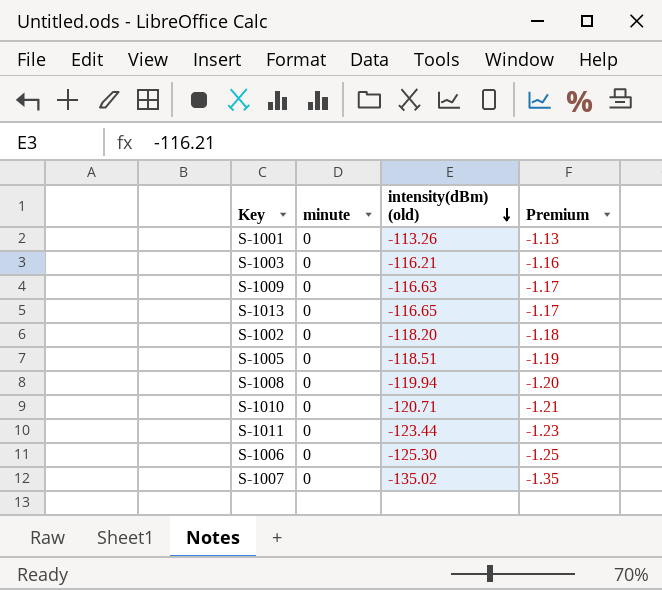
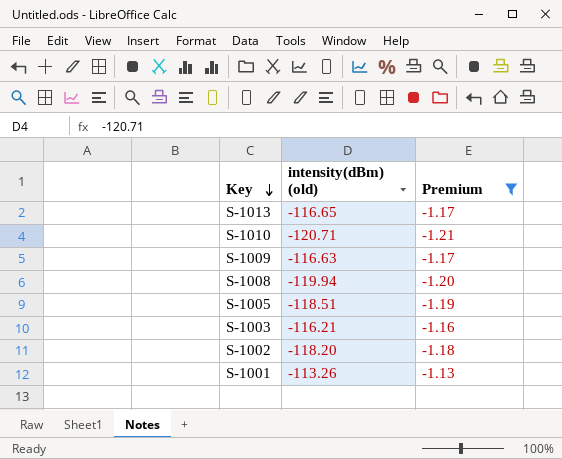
filter: none -> Premium >= -1.21
row order: intensity(dBm) (old) descending -> Key descending
column minute | position: 2 -> none

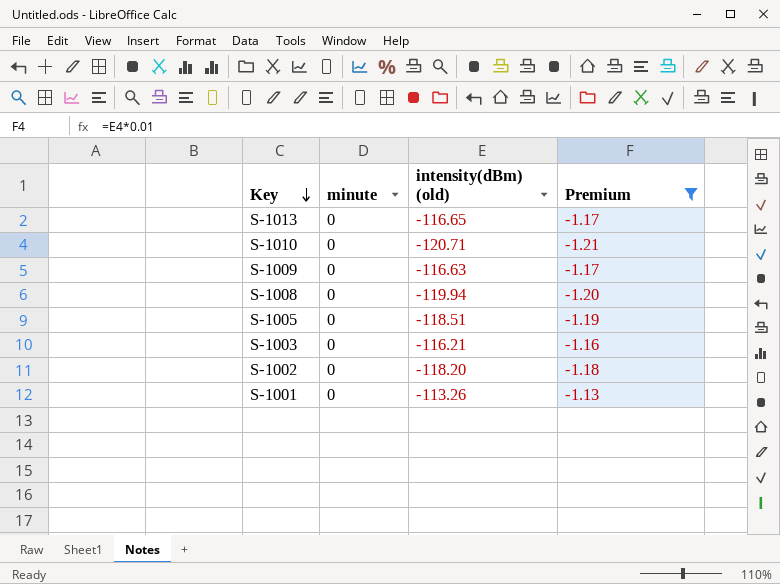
column minute | position: none -> 2

